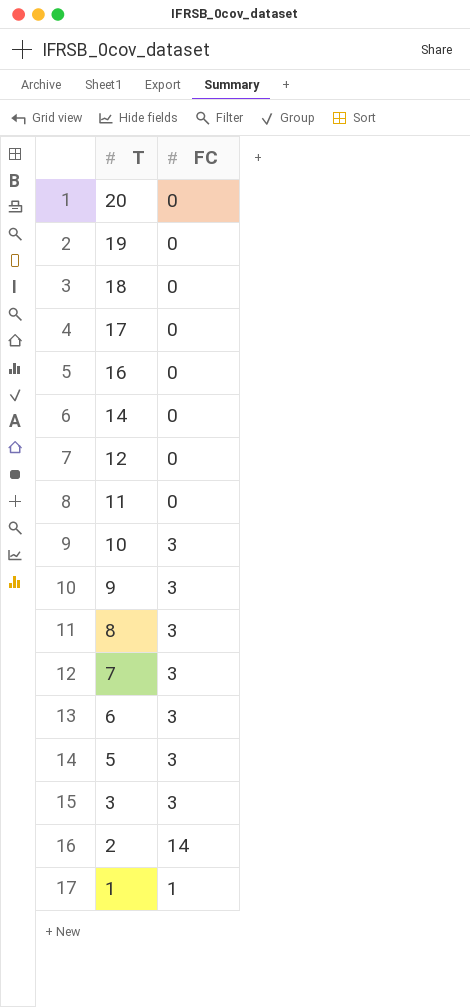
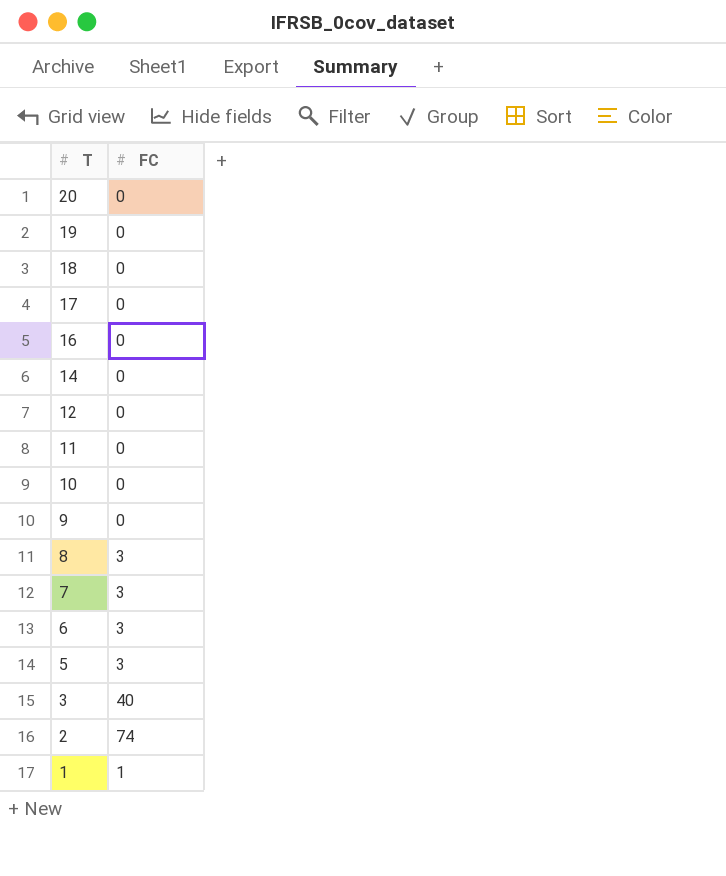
10 | FC: 3 -> 0
9 | FC: 3 -> 0
3 | FC: 3 -> 40
2 | FC: 14 -> 74

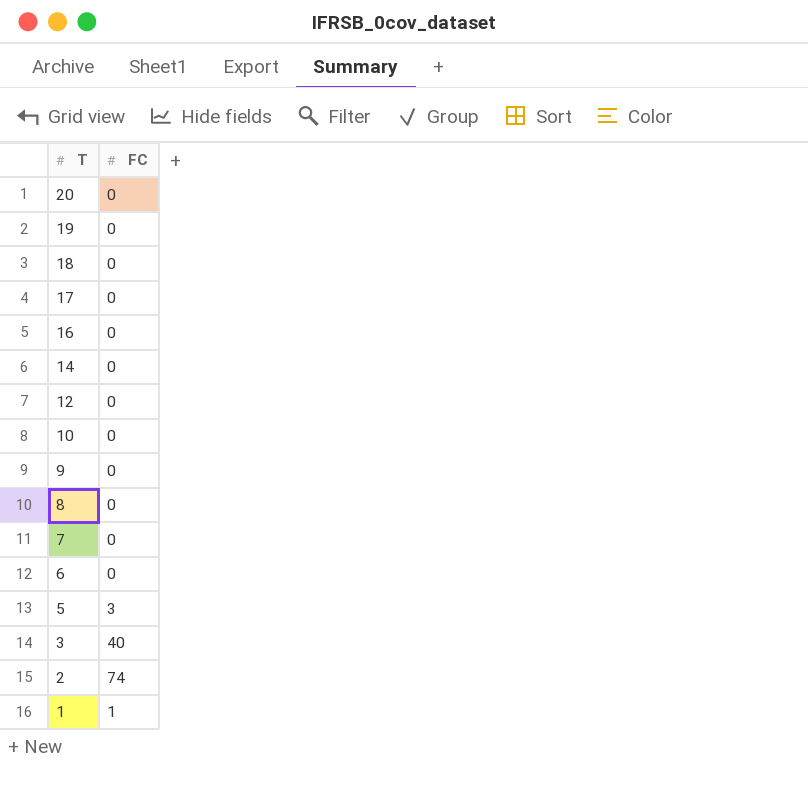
row 11: 0 -> none
8 | FC: 3 -> 0
7 | FC: 3 -> 0
6 | FC: 3 -> 0

